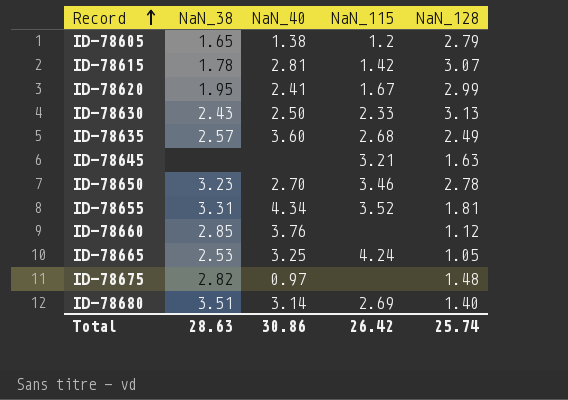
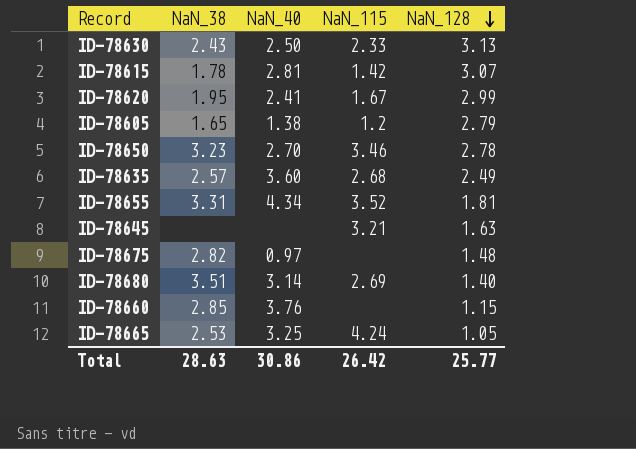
row order: Record ascending -> NaN_128 descending
ID-78660 | NaN_128: 1.12 -> 1.15
Total | NaN_128: 25.74 -> 25.77

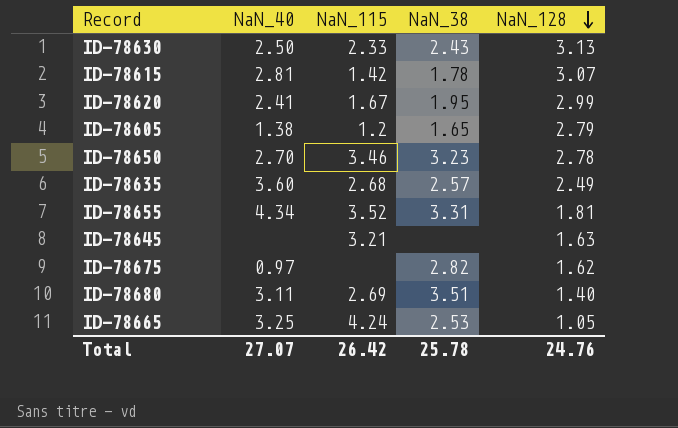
column NaN_38 | position: 2 -> 4
row ID-78660: 2.85 | 3.76 | none | 1.15 -> none
ID-78675 | NaN_128: 1.48 -> 1.62
ID-78680 | NaN_40: 3.14 -> 3.11
Total | NaN_40: 30.86 -> 27.07
Total | NaN_38: 28.63 -> 25.78
Total | NaN_128: 25.77 -> 24.76

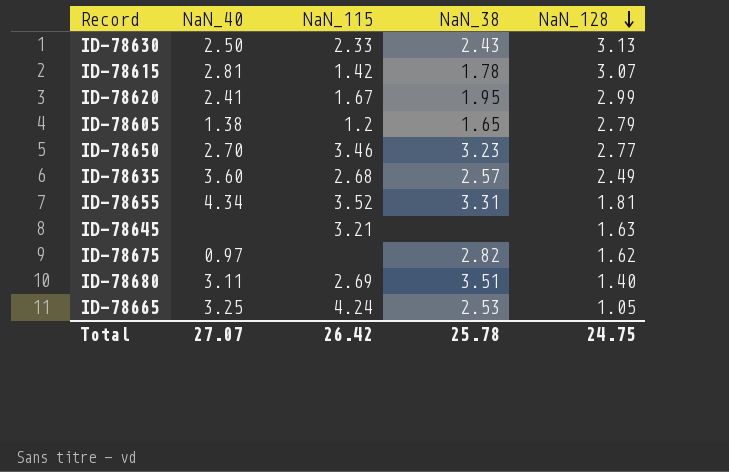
ID-78650 | NaN_128: 2.78 -> 2.77
Total | NaN_128: 24.76 -> 24.75

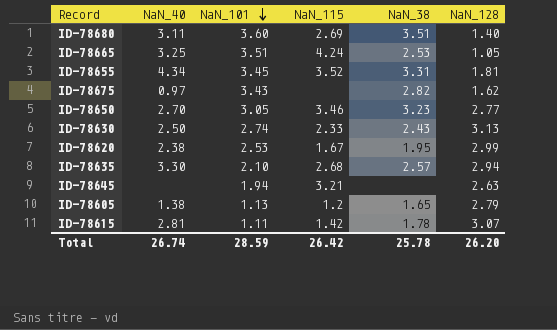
row order: NaN_128 descending -> NaN_101 descending
column NaN_101 | position: none -> 3
ID-78620 | NaN_40: 2.41 -> 2.38
ID-78635 | NaN_40: 3.60 -> 3.30
ID-78635 | NaN_128: 2.49 -> 2.94
ID-78645 | NaN_128: 1.63 -> 2.63
Total | NaN_40: 27.07 -> 26.74
Total | NaN_128: 24.75 -> 26.20

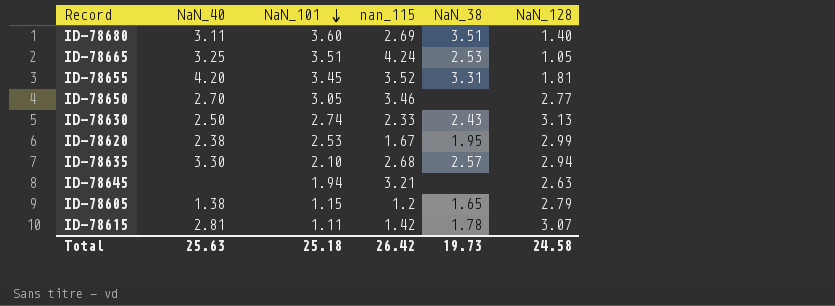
column name: NaN_115 -> nan_115
row ID-78675: 0.97 | 3.43 | none | 2.82 | 1.62 -> none
ID-78655 | NaN_40: 4.34 -> 4.20
ID-78650 | NaN_38: 3.23 -> none
ID-78605 | NaN_101: 1.13 -> 1.15
Total | NaN_40: 26.74 -> 25.63
Total | NaN_101: 28.59 -> 25.18
Total | NaN_38: 25.78 -> 19.73
Total | NaN_128: 26.20 -> 24.58

